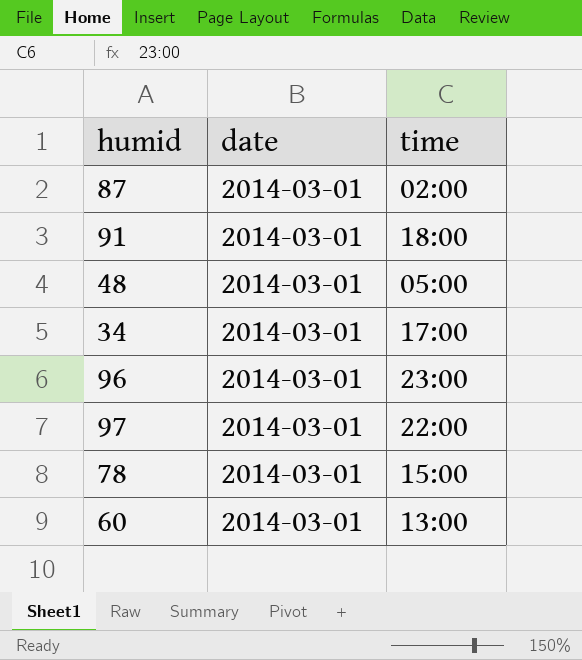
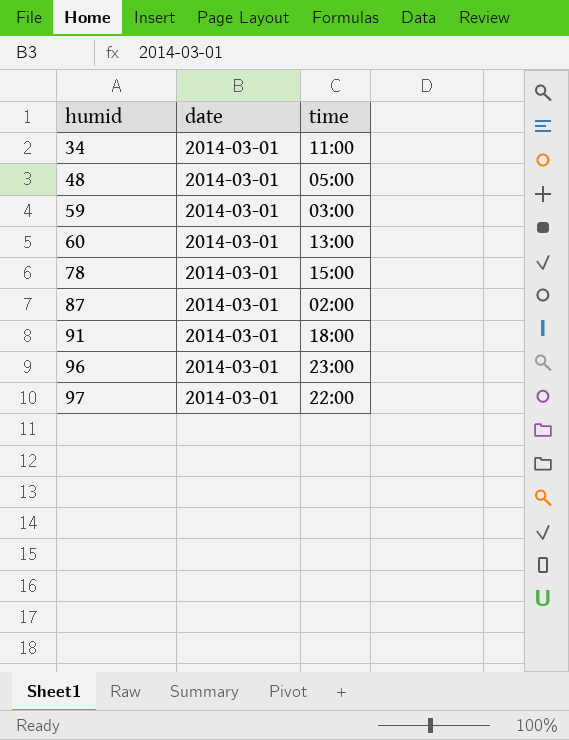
row order: none -> humid ascending
34 | time: 17:00 -> 11:00
row 59: none -> 2014-03-01 | 03:00

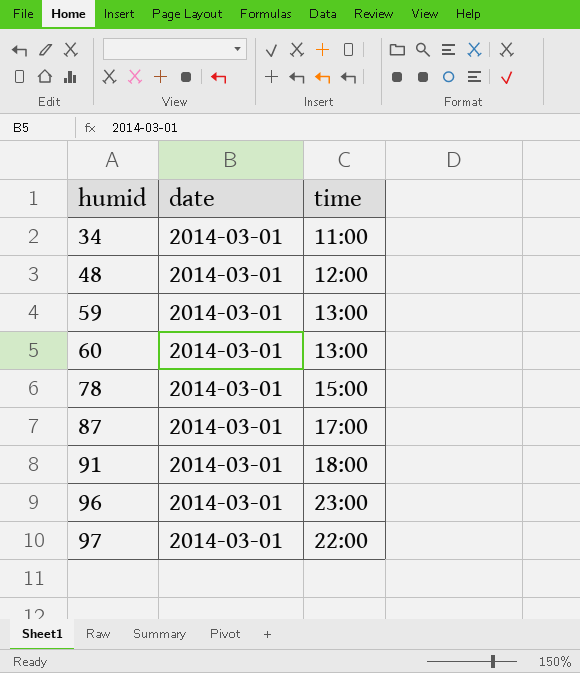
48 | time: 05:00 -> 12:00
59 | time: 03:00 -> 13:00
87 | time: 02:00 -> 17:00

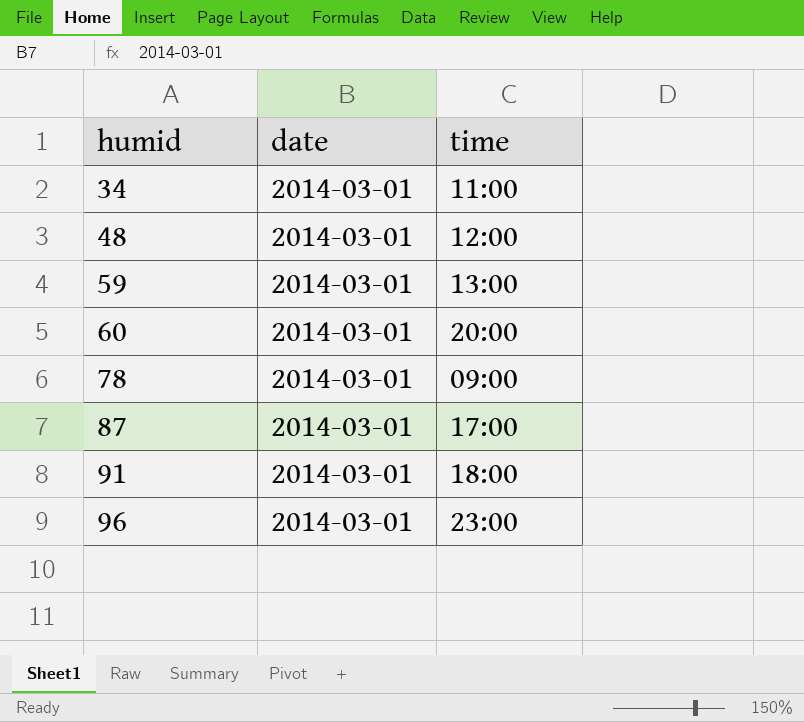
row 97: 2014-03-01 | 22:00 -> none
60 | time: 13:00 -> 20:00
78 | time: 15:00 -> 09:00

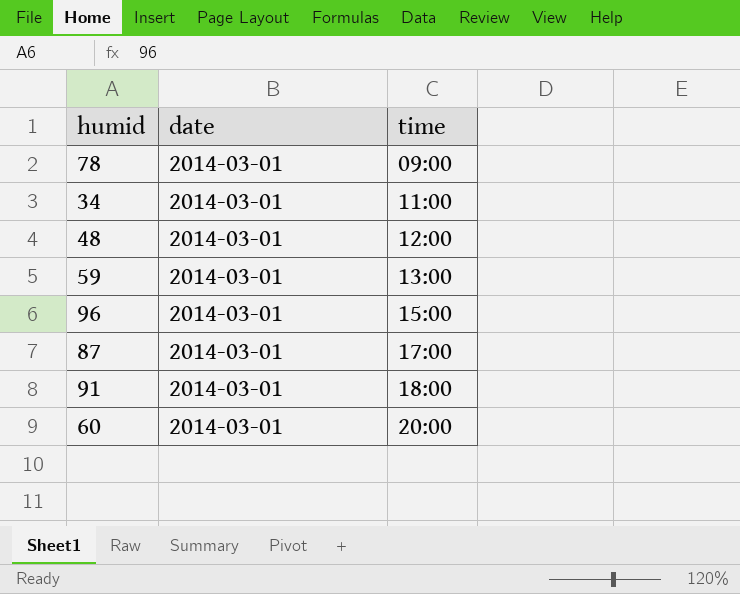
row order: humid ascending -> time ascending
96 | time: 23:00 -> 15:00

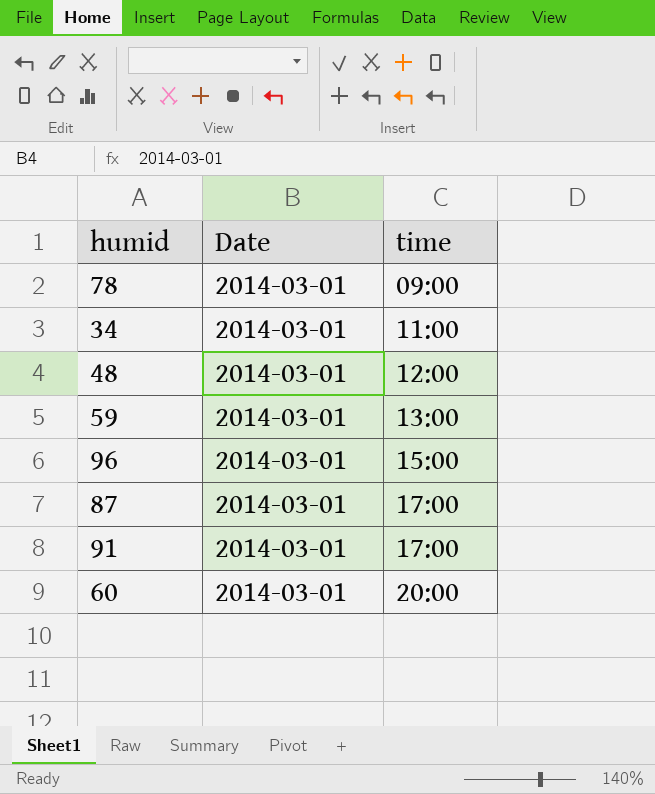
column name: date -> Date
91 | time: 18:00 -> 17:00

